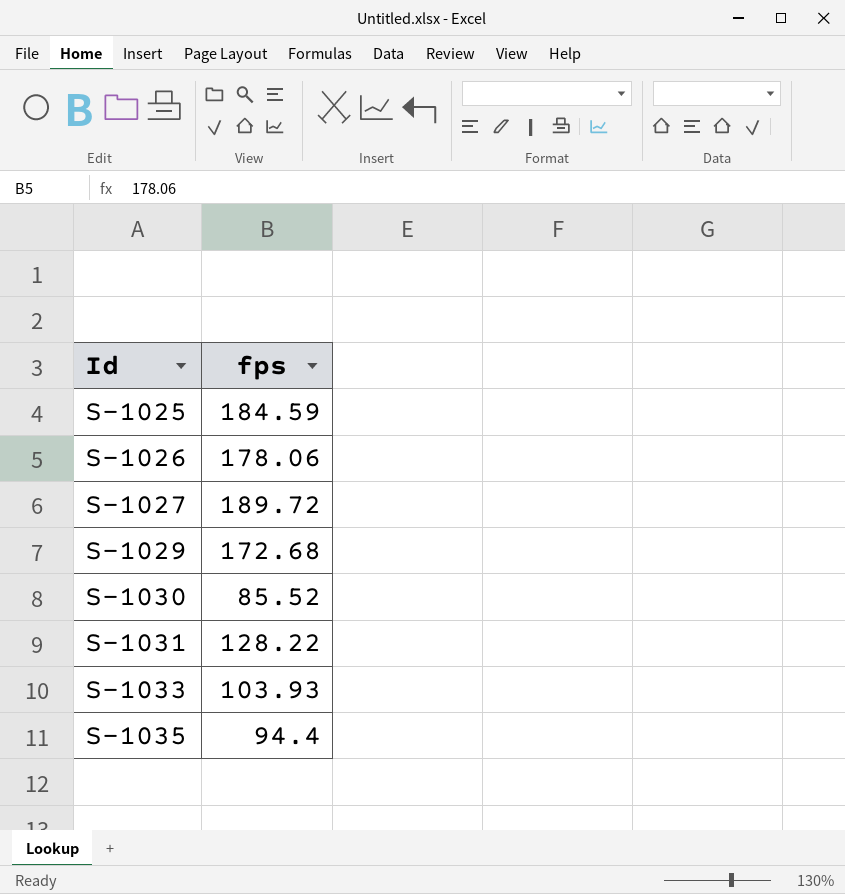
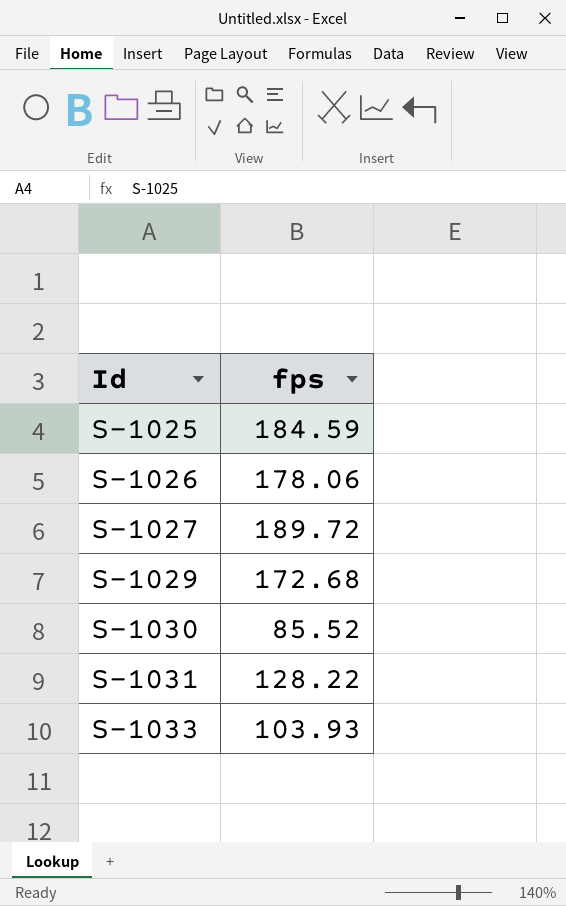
row S-1035: 94.4 -> none

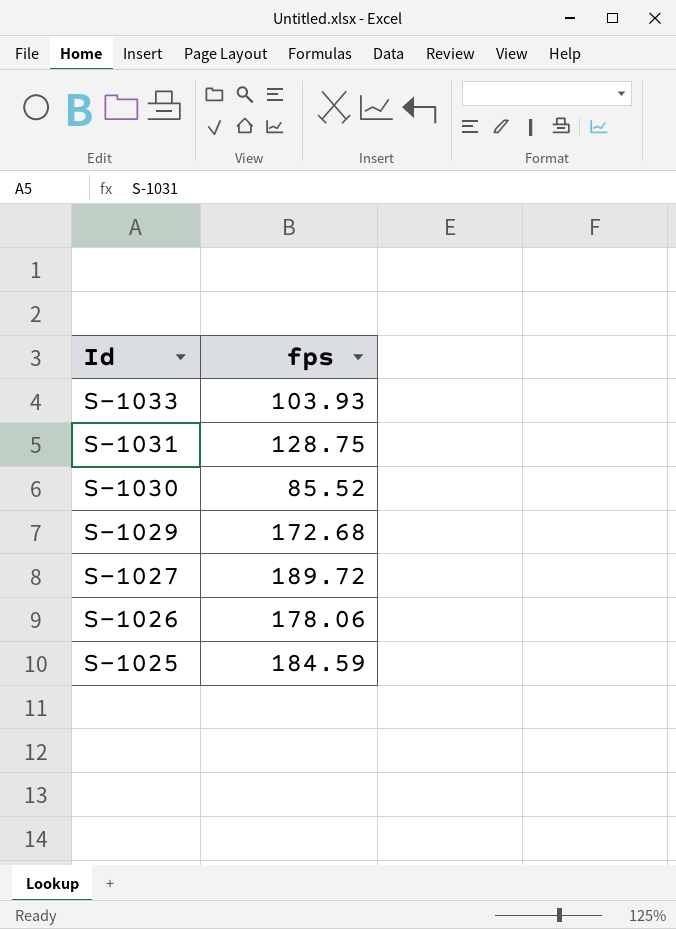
row order: Id ascending -> Id descending
S-1031 | fps: 128.22 -> 128.75

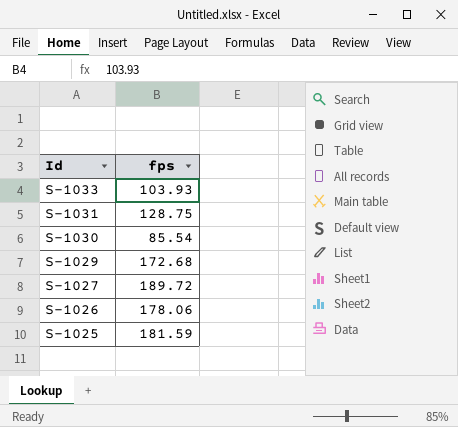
S-1030 | fps: 85.52 -> 85.54
S-1025 | fps: 184.59 -> 181.59

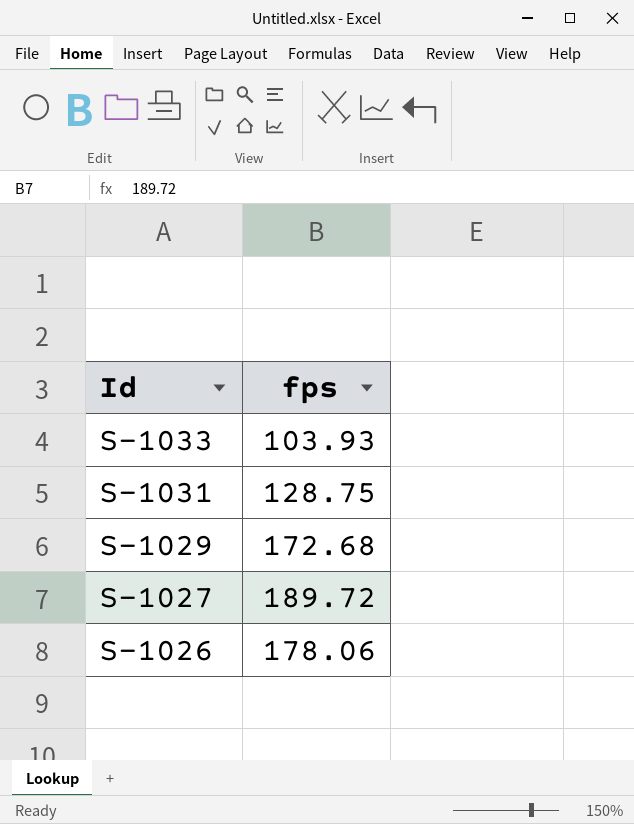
row S-1030: 85.54 -> none
row S-1025: 181.59 -> none

